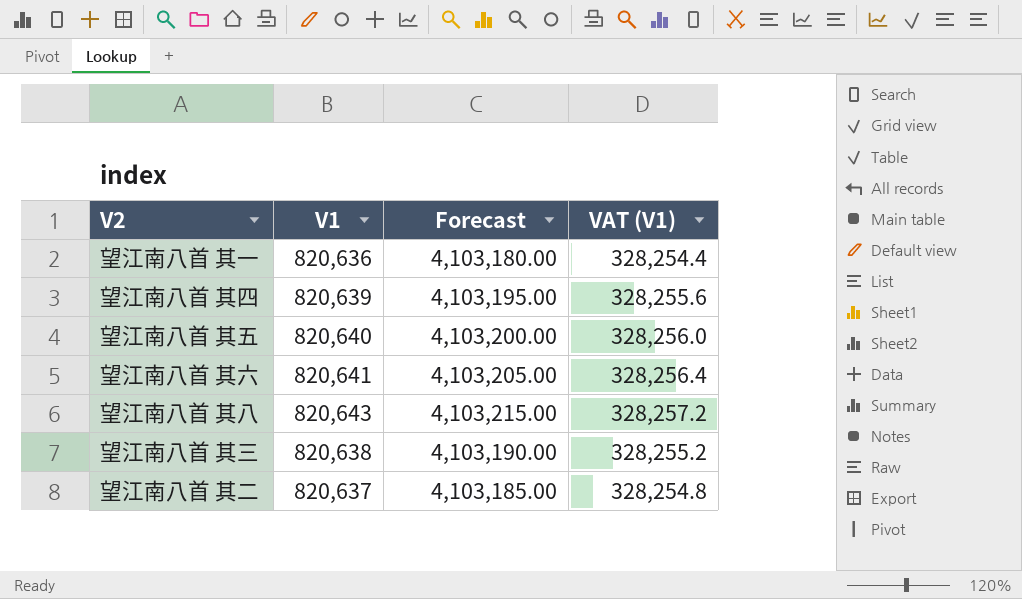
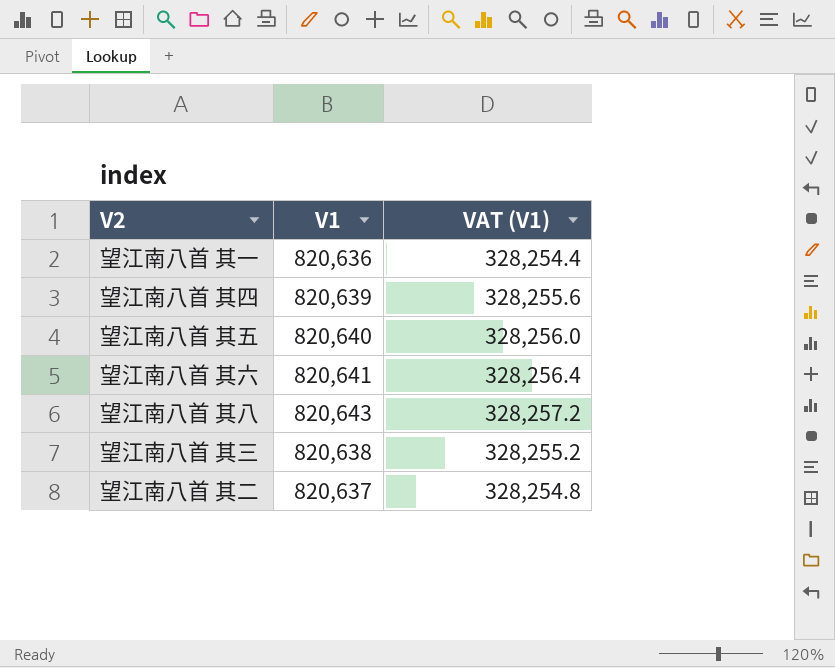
column Forecast | formula: [V1] * 5 -> none

